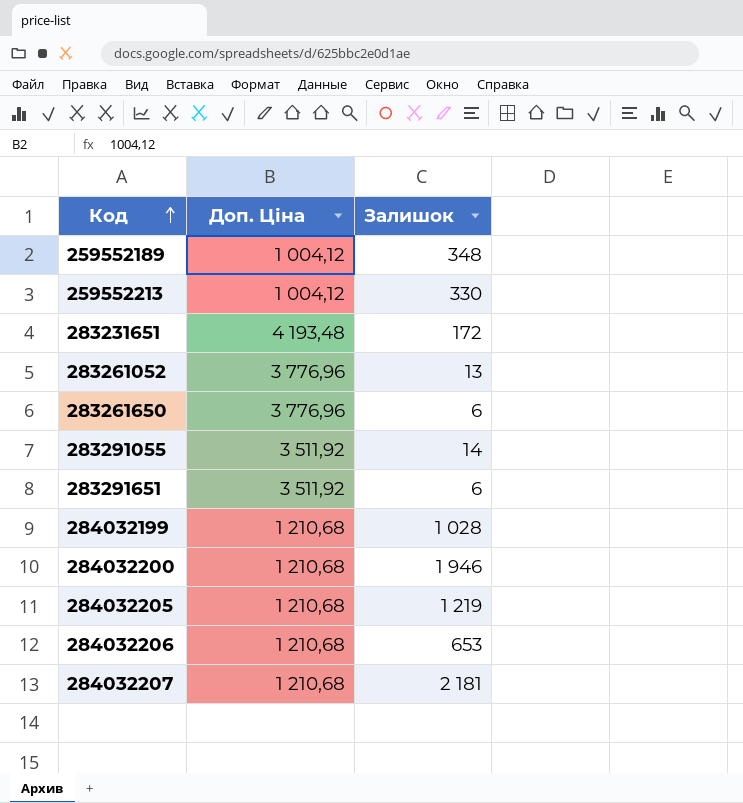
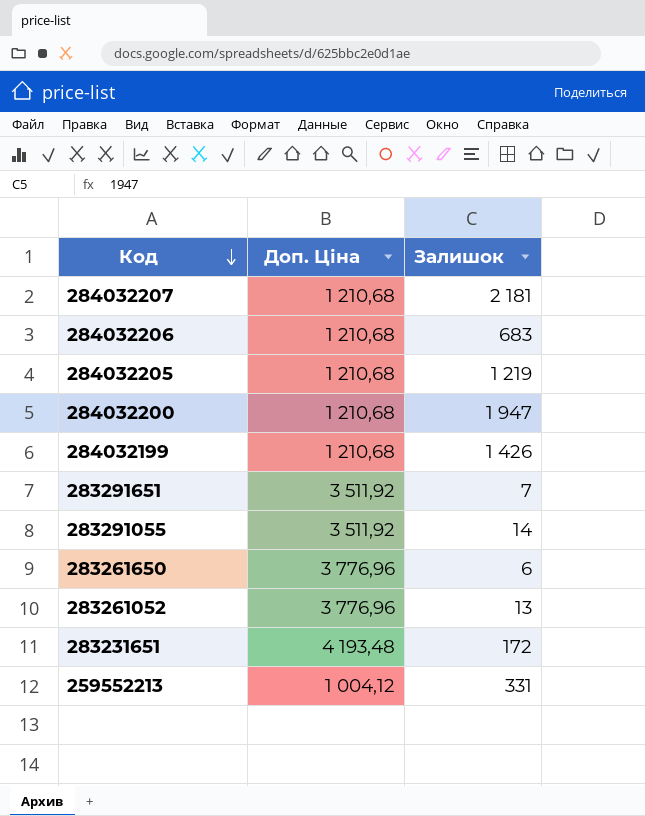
row order: Код ascending -> Код descending
row 259552189: 1 004,12 | 348 -> none
284032206 | Залишок: 653 -> 683
284032200 | Залишок: 1 946 -> 1 947
284032199 | Залишок: 1 028 -> 1 426
283291651 | Залишок: 6 -> 7
259552213 | Залишок: 330 -> 331

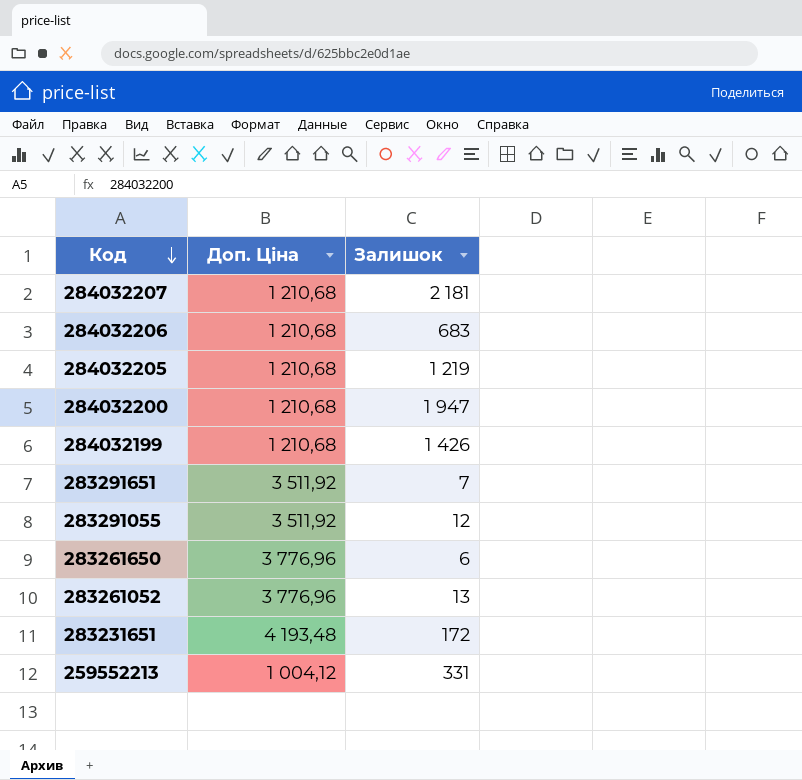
283291055 | Залишок: 14 -> 12

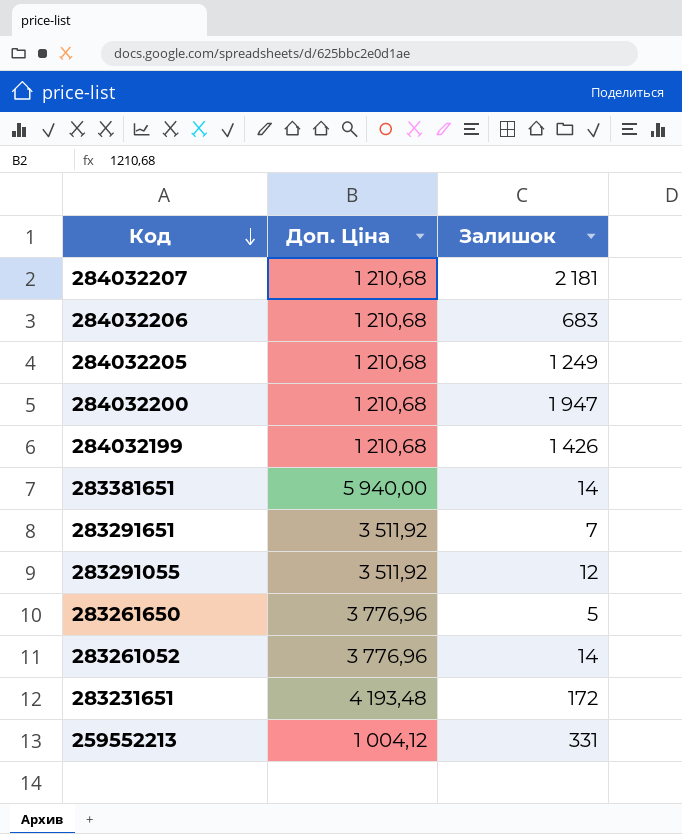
284032205 | Залишок: 1 219 -> 1 249
row 283381651: none -> 5 940,00 | 14
283261650 | Залишок: 6 -> 5
283261052 | Залишок: 13 -> 14

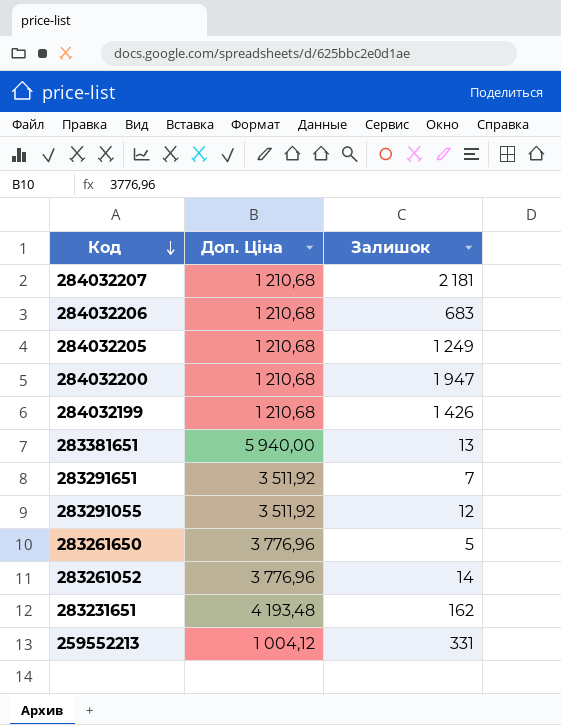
283381651 | Залишок: 14 -> 13
283231651 | Залишок: 172 -> 162

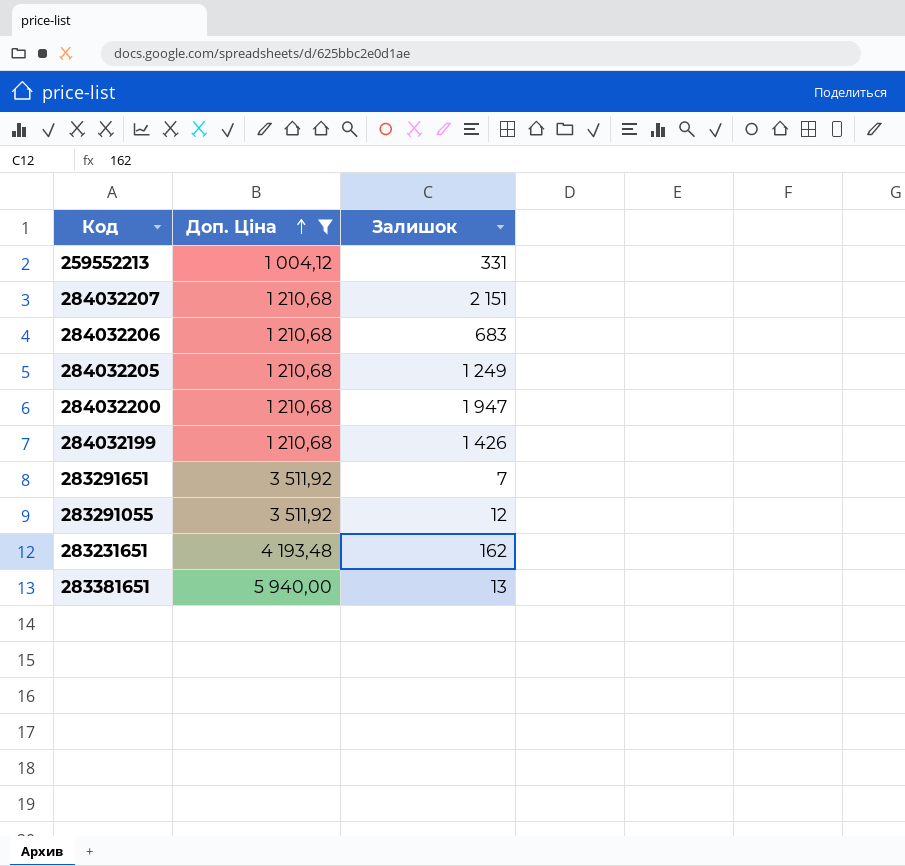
filter: none -> Доп. Ціна != 3 776,96
row order: Код descending -> Доп. Ціна ascending
284032207 | Залишок: 2 181 -> 2 151

